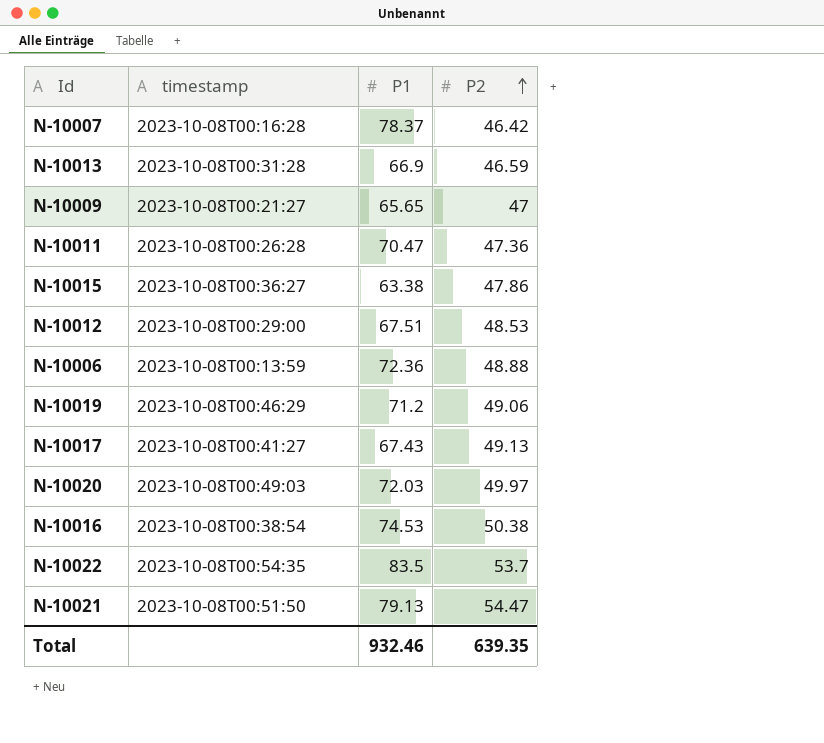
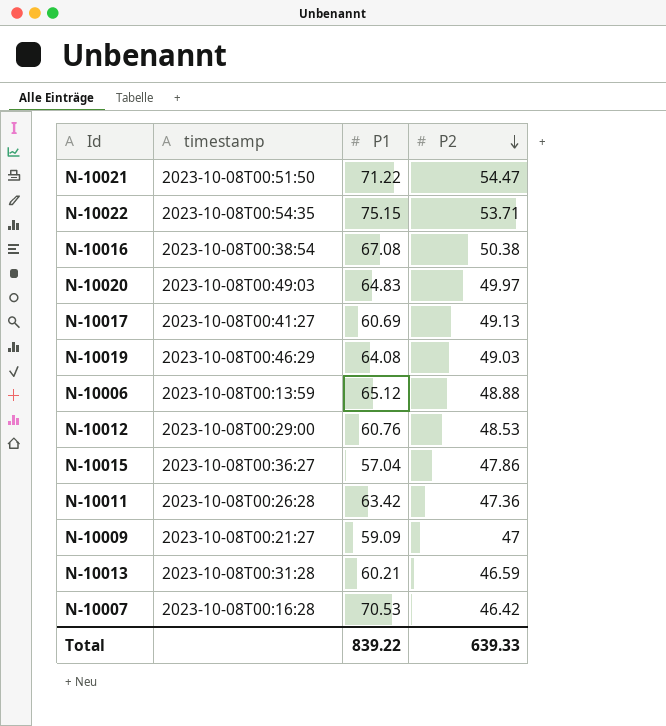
row order: P2 ascending -> P2 descending
N-10021 | P1: 79.13 -> 71.22
N-10022 | P1: 83.5 -> 75.15
N-10022 | P2: 53.7 -> 53.71
N-10016 | P1: 74.53 -> 67.08
N-10020 | P1: 72.03 -> 64.83
N-10017 | P1: 67.43 -> 60.69
N-10019 | P1: 71.2 -> 64.08
N-10019 | P2: 49.06 -> 49.03
N-10006 | P1: 72.36 -> 65.12
N-10012 | P1: 67.51 -> 60.76
N-10015 | P1: 63.38 -> 57.04
N-10011 | P1: 70.47 -> 63.42
N-10009 | P1: 65.65 -> 59.09
N-10013 | P1: 66.9 -> 60.21
N-10007 | P1: 78.37 -> 70.53
Total | P1: 932.46 -> 839.22
Total | P2: 639.35 -> 639.33

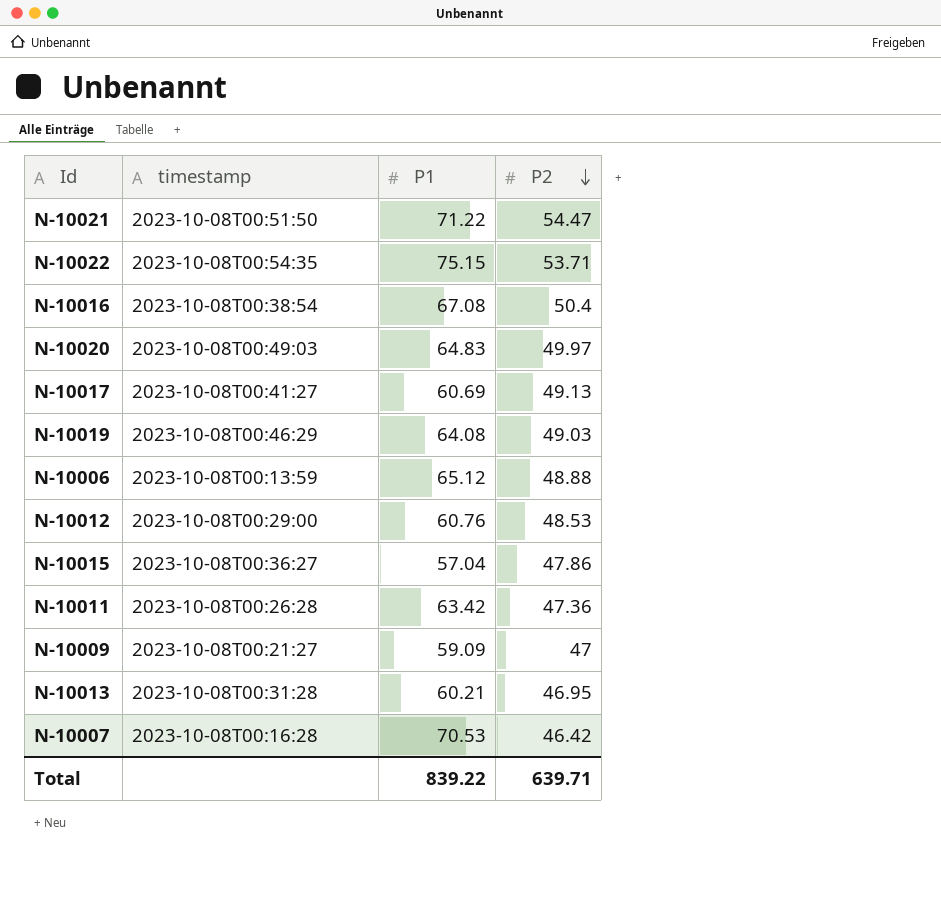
N-10016 | P2: 50.38 -> 50.4
N-10013 | P2: 46.59 -> 46.95
Total | P2: 639.33 -> 639.71

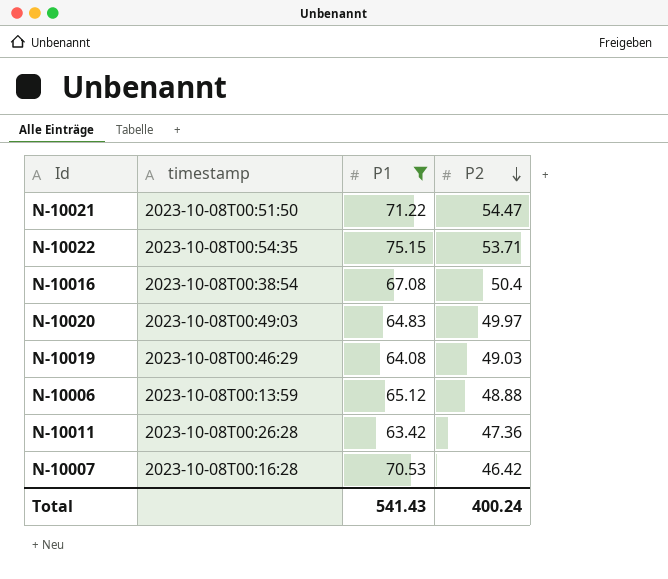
filter: none -> P1 >= 63.42
Total | P1: 839.22 -> 541.43
Total | P2: 639.71 -> 400.24

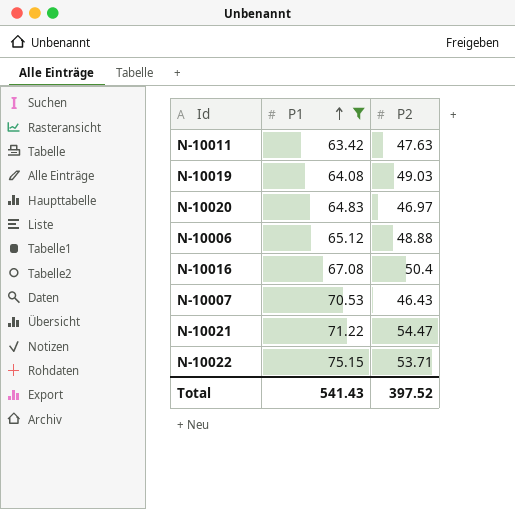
row order: P2 descending -> P1 ascending
column timestamp | position: 2 -> none
N-10011 | P2: 47.36 -> 47.63
N-10020 | P2: 49.97 -> 46.97
N-10007 | P2: 46.42 -> 46.43
Total | P2: 400.24 -> 397.52

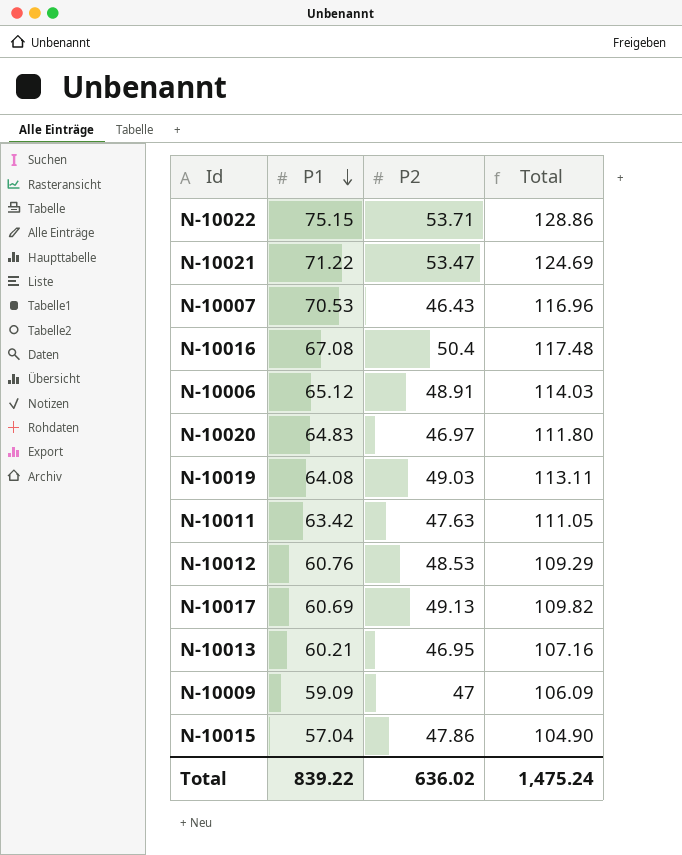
filter: P1 >= 63.42 -> none
row order: P1 ascending -> P1 descending
column Total | formula: none -> [P1] + [P2]
N-10021 | P2: 54.47 -> 53.47
N-10006 | P2: 48.88 -> 48.91
Total | P1: 541.43 -> 839.22
Total | P2: 397.52 -> 636.02

